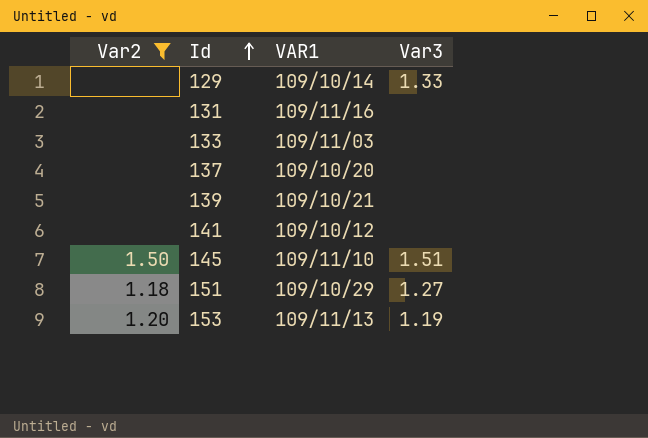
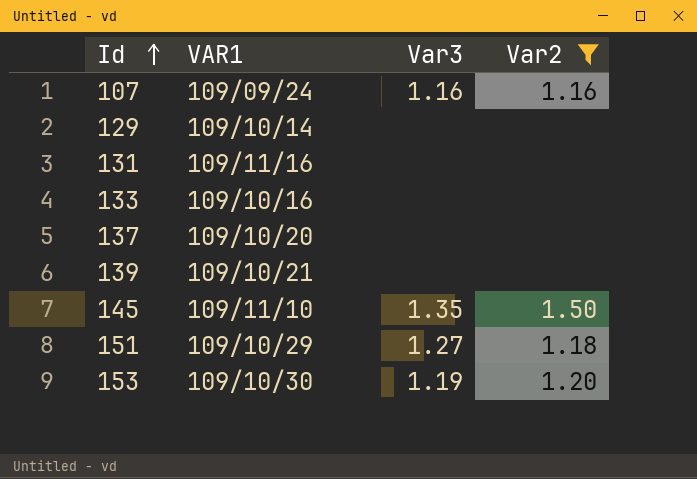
column Var2 | position: 1 -> 4
row 141: none | 109/10/12 | none -> none
row 107: none -> 109/09/24 | 1.16 | 1.16
129 | Var3: 1.33 -> none
133 | VAR1: 109/11/03 -> 109/10/16
145 | Var3: 1.51 -> 1.35
153 | VAR1: 109/11/13 -> 109/10/30

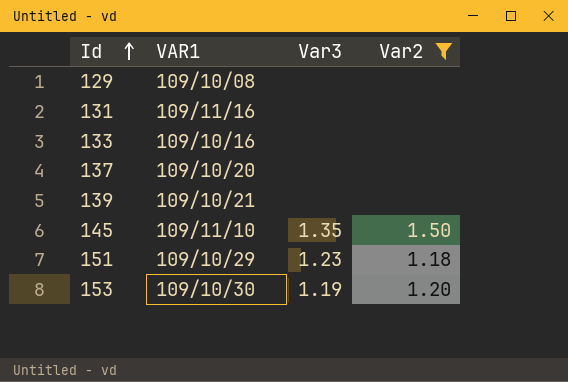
row 107: 109/09/24 | 1.16 | 1.16 -> none
129 | VAR1: 109/10/14 -> 109/10/08
151 | Var3: 1.27 -> 1.23

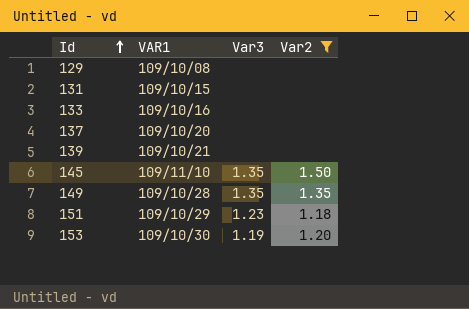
131 | VAR1: 109/11/16 -> 109/10/15
row 149: none -> 109/10/28 | 1.35 | 1.35

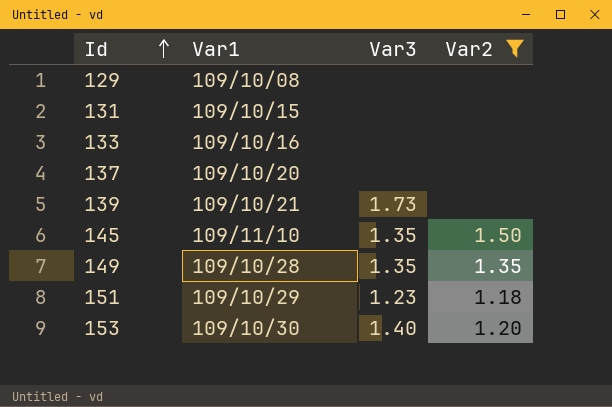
column name: VAR1 -> Var1
139 | Var3: none -> 1.73
153 | Var3: 1.19 -> 1.40

